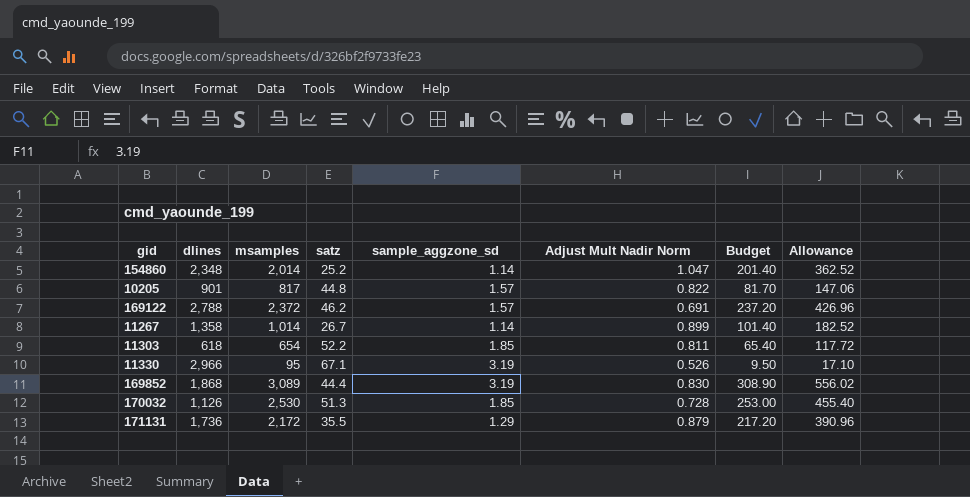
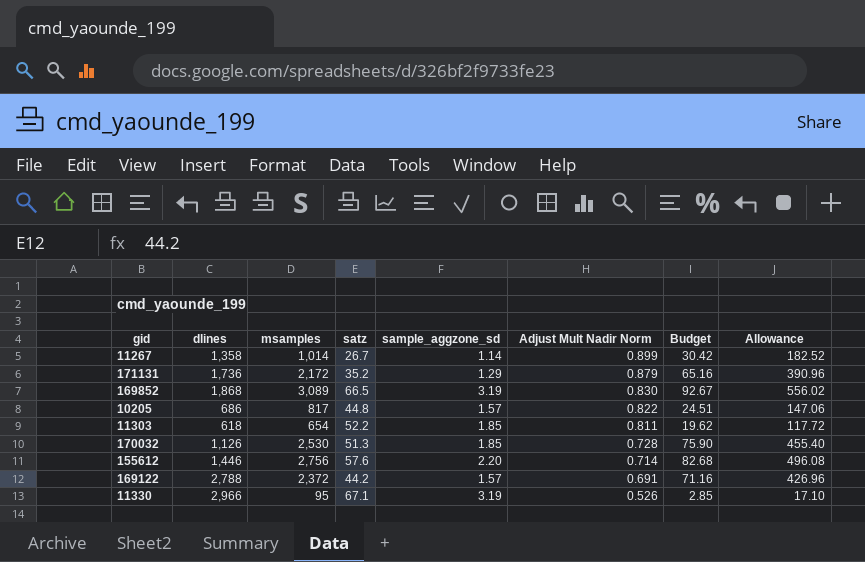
row order: none -> Adjust Mult Nadir Norm descending
column Budget | formula: [msamples] * 0.1 -> [msamples] * 0.03
row 154860: 2,348 | 2,014 | 25.2 | 1.14 | 1.047 | 201.40 | 362.52 -> none
171131 | satz: 35.5 -> 35.2
169852 | satz: 44.4 -> 66.5
10205 | dlines: 901 -> 686
row 155612: none -> 1,446 | 2,756 | 57.6 | 2.20 | 0.714 | 82.68 | 496.08
169122 | satz: 46.2 -> 44.2

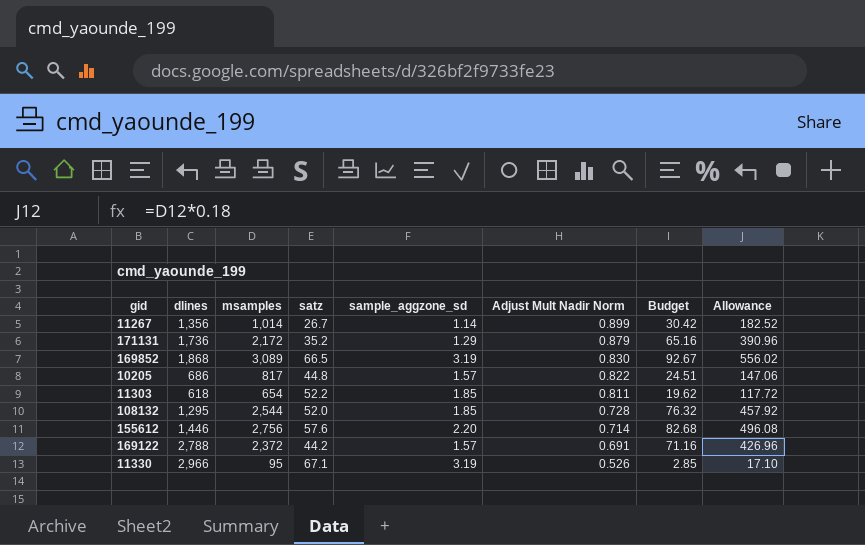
row 170032: 1,126 | 2,530 | 51.3 | 1.85 | 0.728 | 75.90 | 455.40 -> none
11267 | dlines: 1,358 -> 1,356
row 108132: none -> 1,295 | 2,544 | 52.0 | 1.85 | 0.728 | 76.32 | 457.92

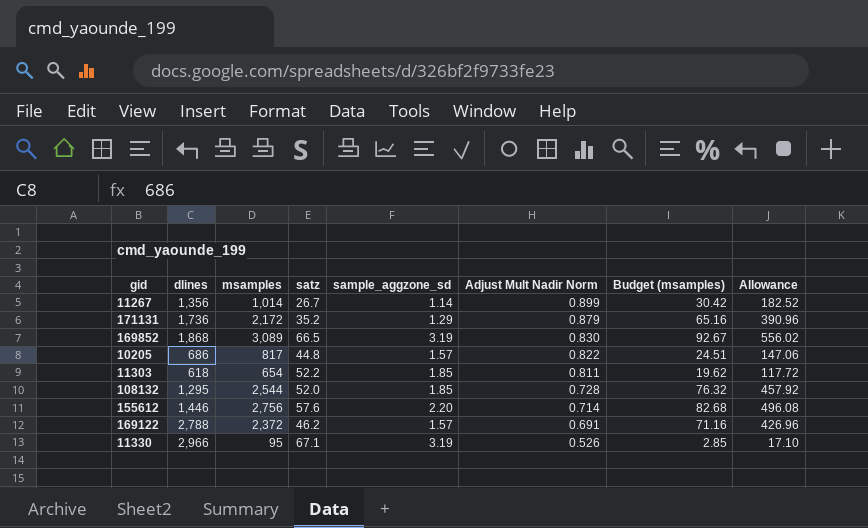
column name: Budget -> Budget (msamples)
169122 | satz: 44.2 -> 46.2

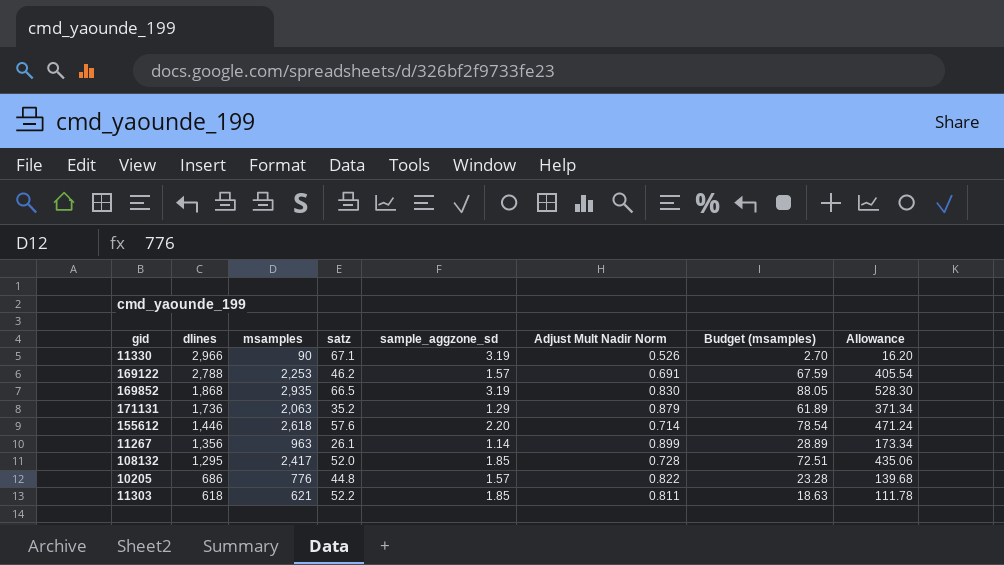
row order: Adjust Mult Nadir Norm descending -> dlines descending
11330 | msamples: 95 -> 90
11330 | Budget (msamples): 2.85 -> 2.70
11330 | Allowance: 17.10 -> 16.20
169122 | msamples: 2,372 -> 2,253
169122 | Budget (msamples): 71.16 -> 67.59
169122 | Allowance: 426.96 -> 405.54
169852 | msamples: 3,089 -> 2,935
169852 | Budget (msamples): 92.67 -> 88.05
169852 | Allowance: 556.02 -> 528.30
171131 | msamples: 2,172 -> 2,063
171131 | Budget (msamples): 65.16 -> 61.89
171131 | Allowance: 390.96 -> 371.34
155612 | msamples: 2,756 -> 2,618
155612 | Budget (msamples): 82.68 -> 78.54
155612 | Allowance: 496.08 -> 471.24
11267 | msamples: 1,014 -> 963
11267 | satz: 26.7 -> 26.1
11267 | Budget (msamples): 30.42 -> 28.89
11267 | Allowance: 182.52 -> 173.34
108132 | msamples: 2,544 -> 2,417
108132 | Budget (msamples): 76.32 -> 72.51
108132 | Allowance: 457.92 -> 435.06
10205 | msamples: 817 -> 776
10205 | Budget (msamples): 24.51 -> 23.28
10205 | Allowance: 147.06 -> 139.68
11303 | msamples: 654 -> 621
11303 | Budget (msamples): 19.62 -> 18.63
11303 | Allowance: 117.72 -> 111.78

